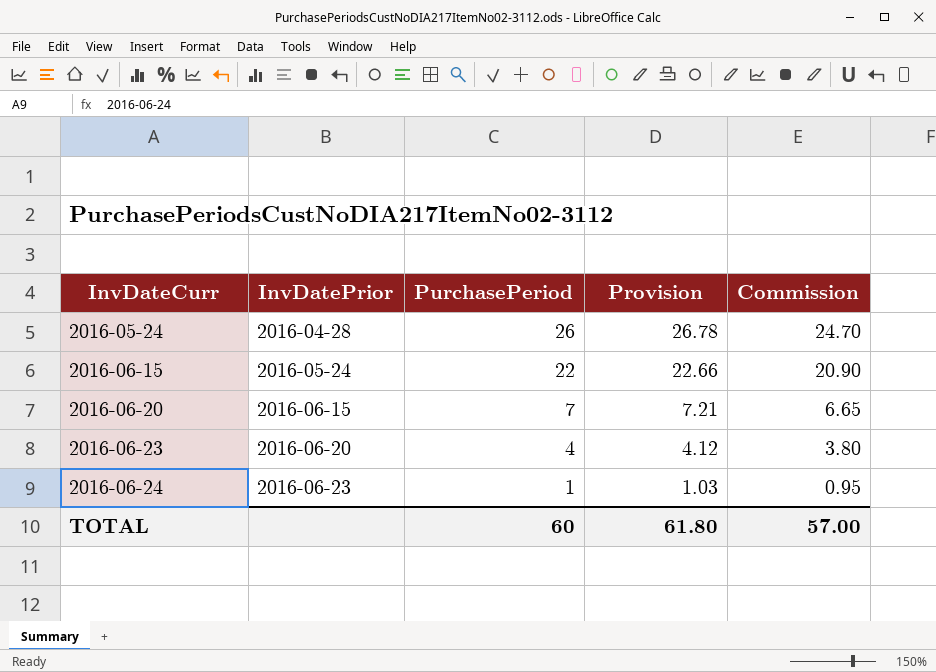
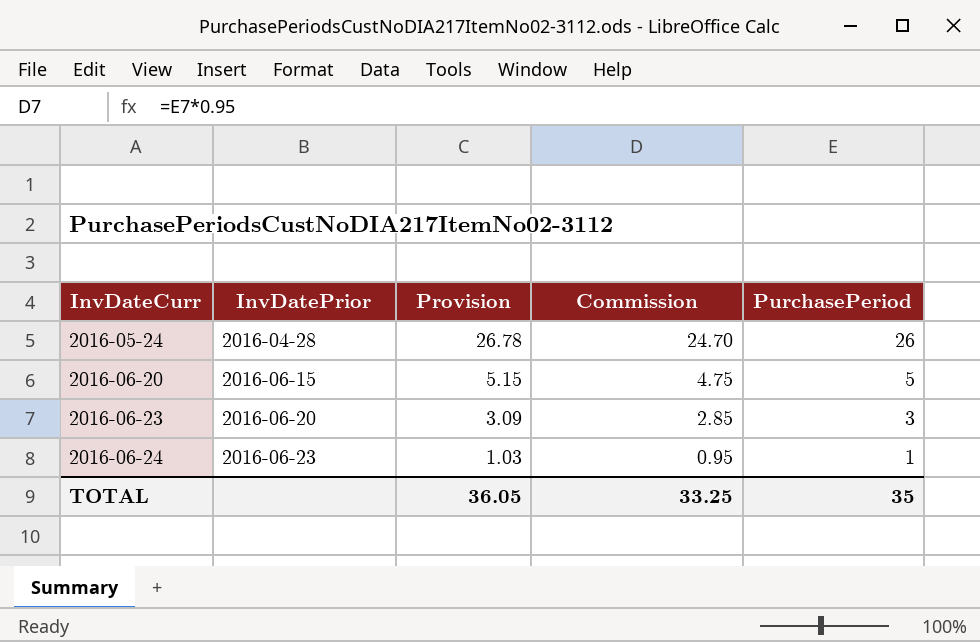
column PurchasePeriod | position: 3 -> 5
row 2016-06-15: 2016-05-24 | 22 | 22.66 | 20.90 -> none
2016-06-20 | Provision: 7.21 -> 5.15
2016-06-20 | Commission: 6.65 -> 4.75
2016-06-20 | PurchasePeriod: 7 -> 5
2016-06-23 | Provision: 4.12 -> 3.09
2016-06-23 | Commission: 3.80 -> 2.85
2016-06-23 | PurchasePeriod: 4 -> 3
TOTAL | Provision: 61.80 -> 36.05
TOTAL | Commission: 57.00 -> 33.25
TOTAL | PurchasePeriod: 60 -> 35

